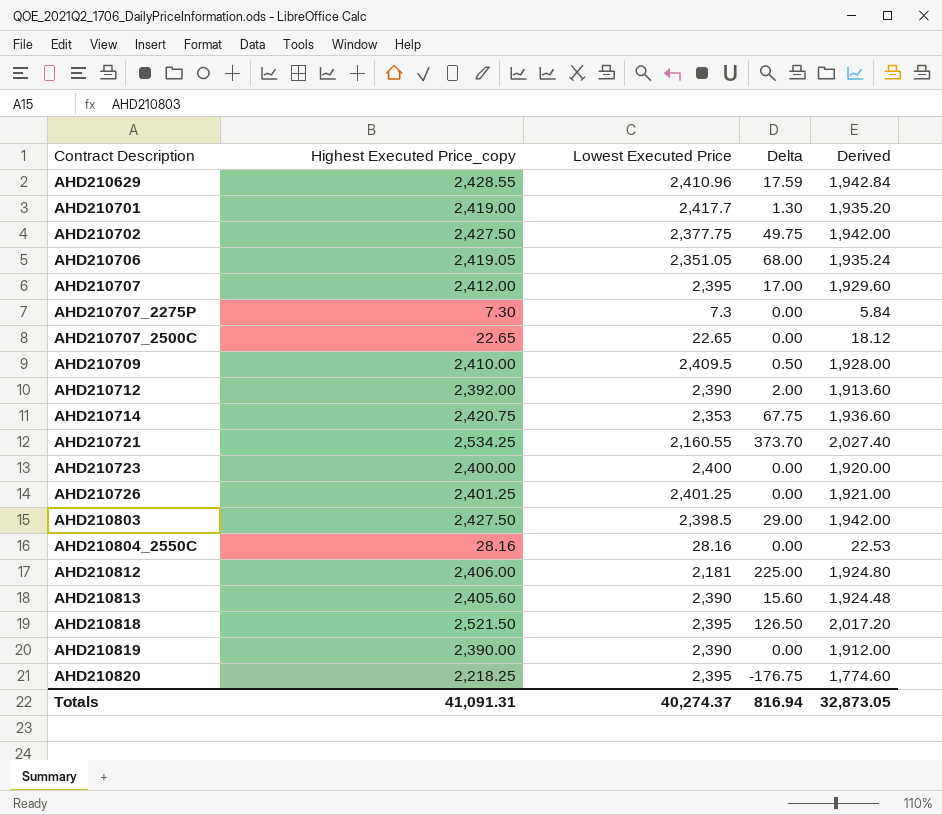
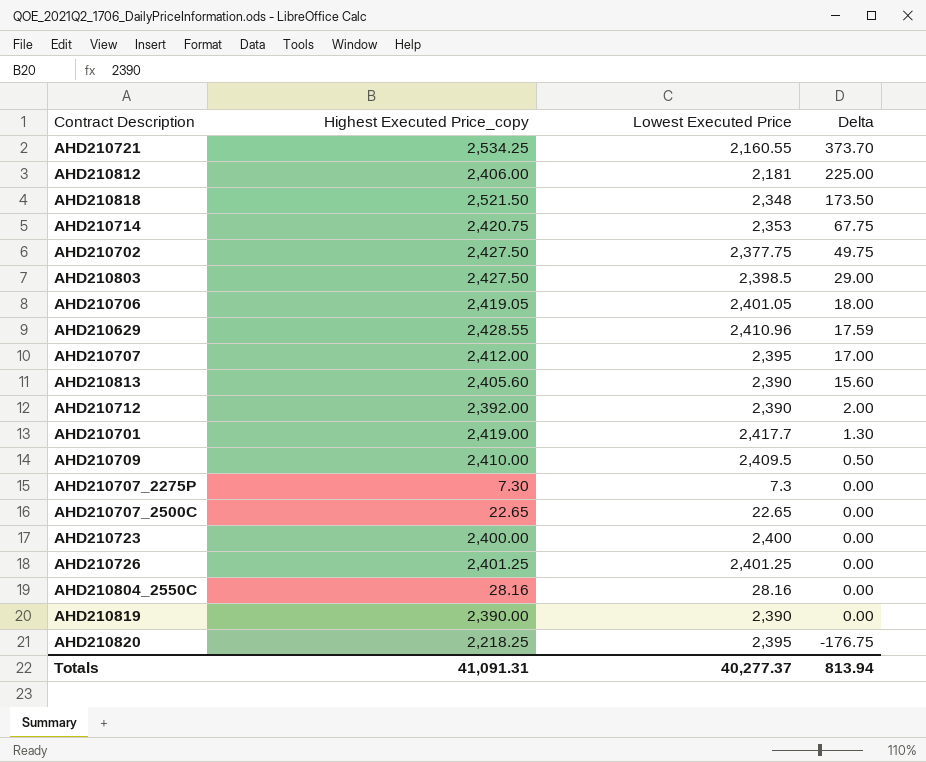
row order: Contract Description ascending -> Delta descending
column Derived | formula: [Highest Executed Price_copy] * 0.8 -> none
AHD210818 | Lowest Executed Price: 2,395 -> 2,348
AHD210818 | Delta: 126.50 -> 173.50
AHD210706 | Lowest Executed Price: 2,351.05 -> 2,401.05
AHD210706 | Delta: 68.00 -> 18.00
Totals | Lowest Executed Price: 40,274.37 -> 40,277.37
Totals | Delta: 816.94 -> 813.94

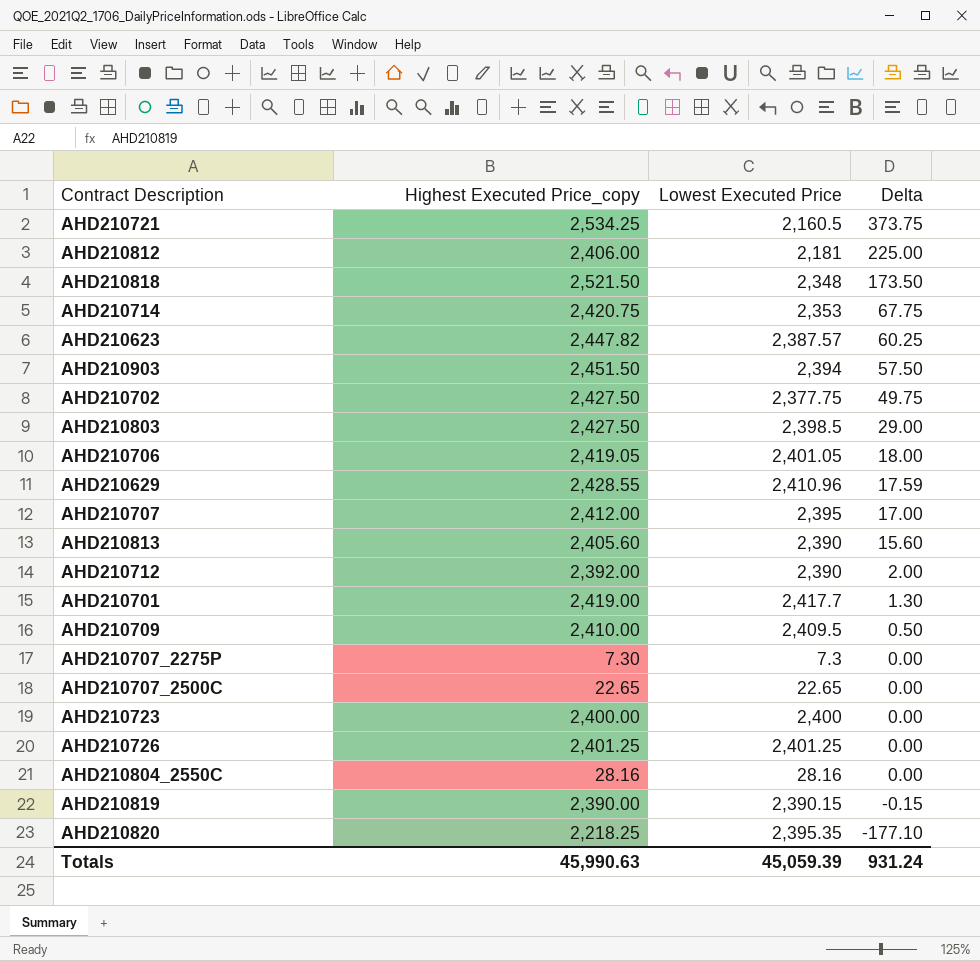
AHD210721 | Lowest Executed Price: 2,160.55 -> 2,160.5
AHD210721 | Delta: 373.70 -> 373.75
row AHD210623: none -> 2,447.82 | 2,387.57 | 60.25
row AHD210903: none -> 2,451.50 | 2,394 | 57.50
AHD210819 | Lowest Executed Price: 2,390 -> 2,390.15
AHD210819 | Delta: 0.00 -> -0.15
AHD210820 | Lowest Executed Price: 2,395 -> 2,395.35
AHD210820 | Delta: -176.75 -> -177.10
Totals | Highest Executed Price_copy: 41,091.31 -> 45,990.63
Totals | Lowest Executed Price: 40,277.37 -> 45,059.39
Totals | Delta: 813.94 -> 931.24

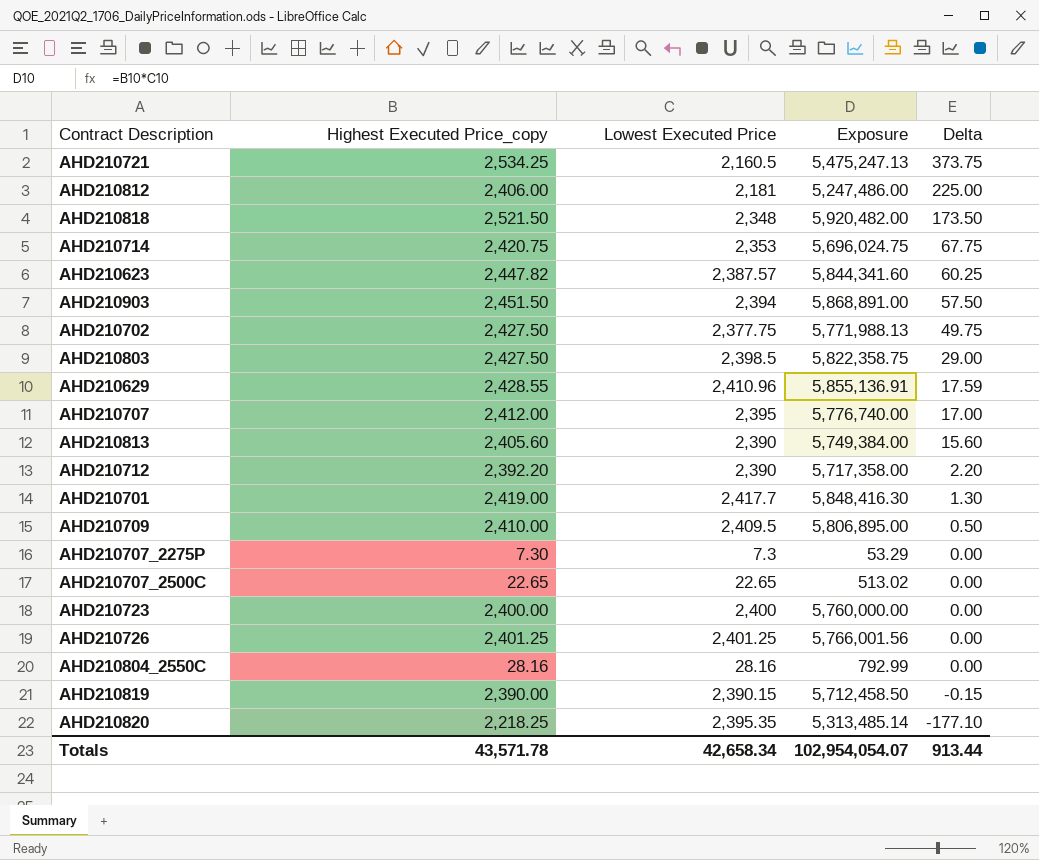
column Exposure | formula: none -> [Highest Executed Price_copy] * [Lowest Executed Price]
row AHD210706: 2,419.05 | 2,401.05 | 18.00 -> none
AHD210712 | Highest Executed Price_copy: 2,392.00 -> 2,392.20
AHD210712 | Delta: 2.00 -> 2.20
Totals | Highest Executed Price_copy: 45,990.63 -> 43,571.78
Totals | Lowest Executed Price: 45,059.39 -> 42,658.34
Totals | Delta: 931.24 -> 913.44

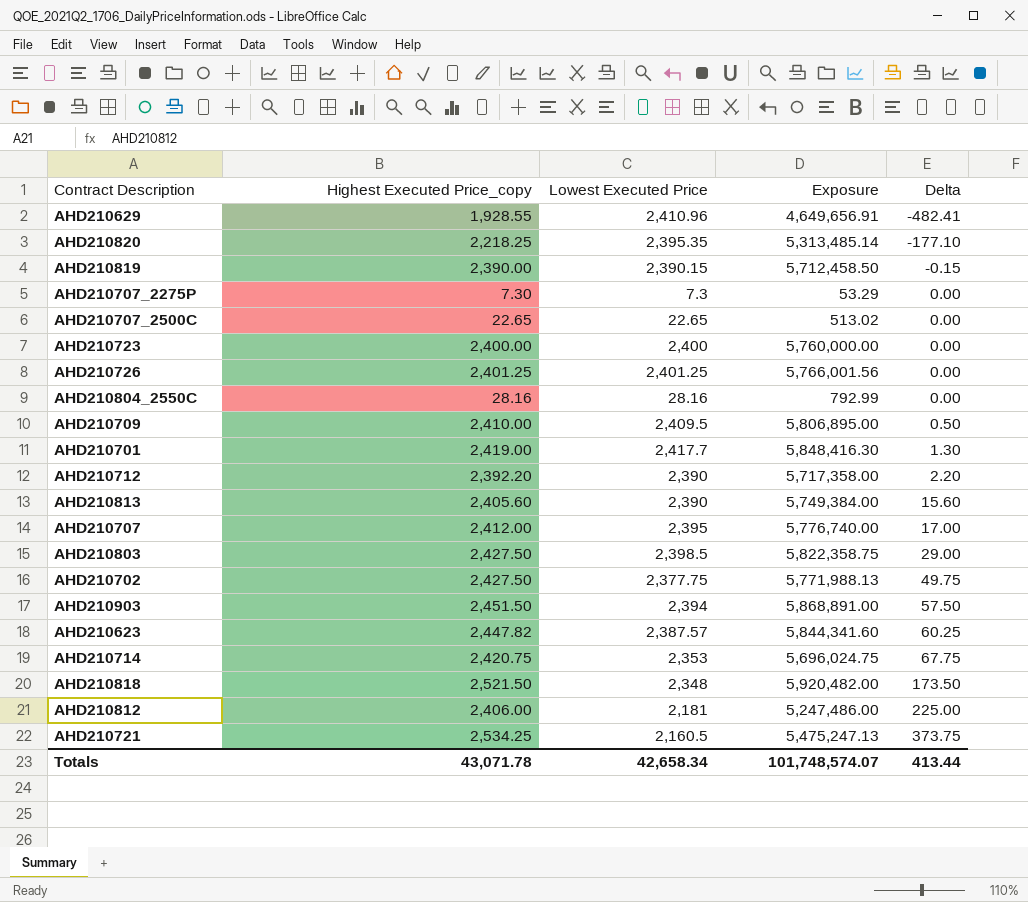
row order: Delta descending -> Delta ascending
AHD210629 | Highest Executed Price_copy: 2,428.55 -> 1,928.55
AHD210629 | Exposure: 5,855,136.91 -> 4,649,656.91
AHD210629 | Delta: 17.59 -> -482.41
Totals | Highest Executed Price_copy: 43,571.78 -> 43,071.78
Totals | Exposure: 102,954,054.07 -> 101,748,574.07
Totals | Delta: 913.44 -> 413.44

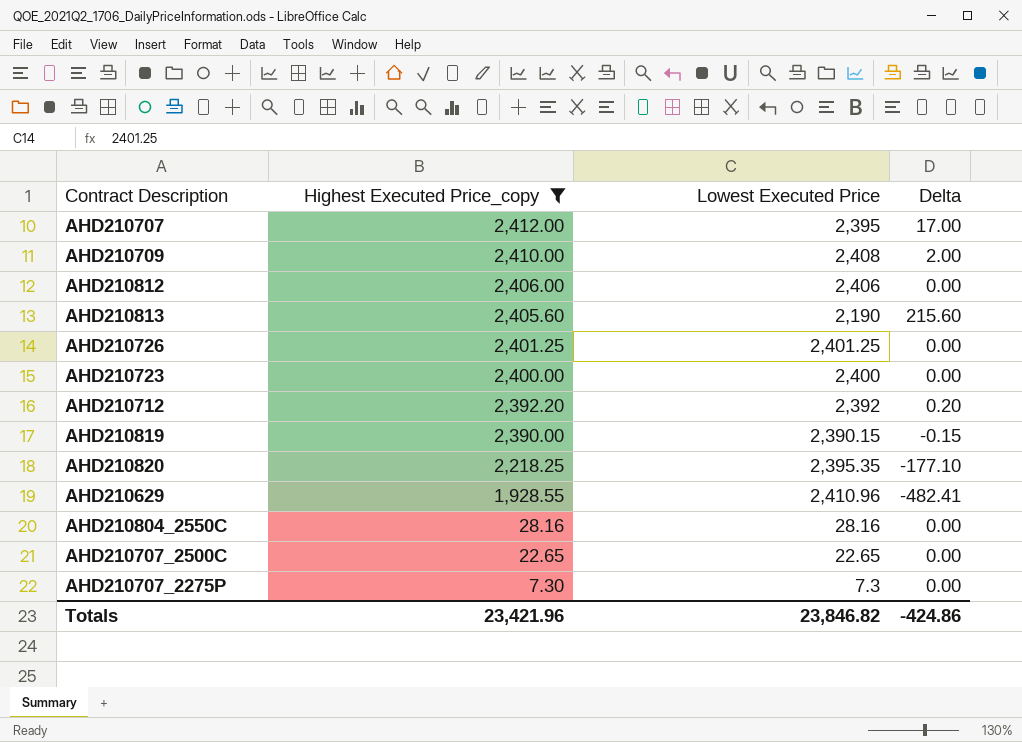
filter: none -> Highest Executed Price_copy <= 2,412.00
row order: Delta ascending -> Highest Executed Price_copy descending
column Exposure | formula: [Highest Executed Price_copy] * [Lowest Executed Price] -> none
AHD210709 | Lowest Executed Price: 2,409.5 -> 2,408
AHD210709 | Delta: 0.50 -> 2.00
AHD210812 | Lowest Executed Price: 2,181 -> 2,406
AHD210812 | Delta: 225.00 -> 0.00
AHD210813 | Lowest Executed Price: 2,390 -> 2,190
AHD210813 | Delta: 15.60 -> 215.60
AHD210712 | Lowest Executed Price: 2,390 -> 2,392
AHD210712 | Delta: 2.20 -> 0.20
Totals | Highest Executed Price_copy: 43,071.78 -> 23,421.96
Totals | Lowest Executed Price: 42,658.34 -> 23,846.82
Totals | Delta: 413.44 -> -424.86

